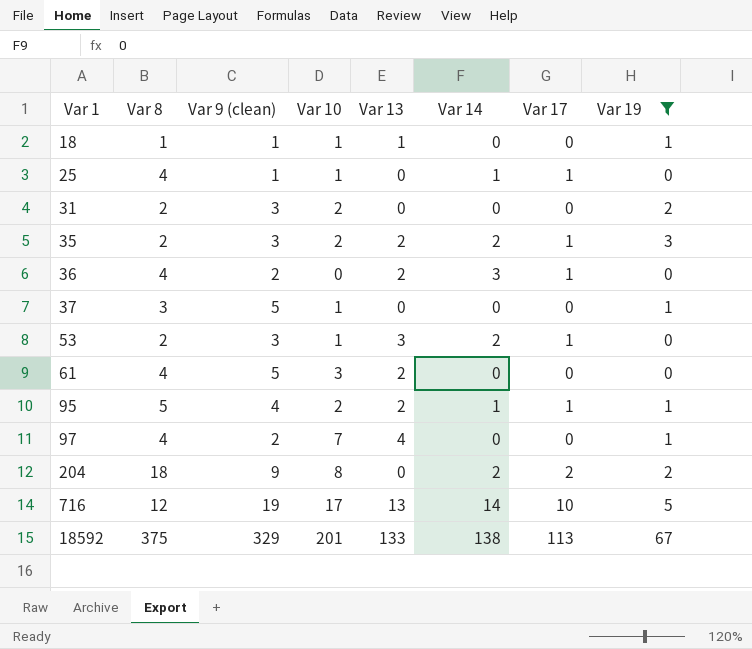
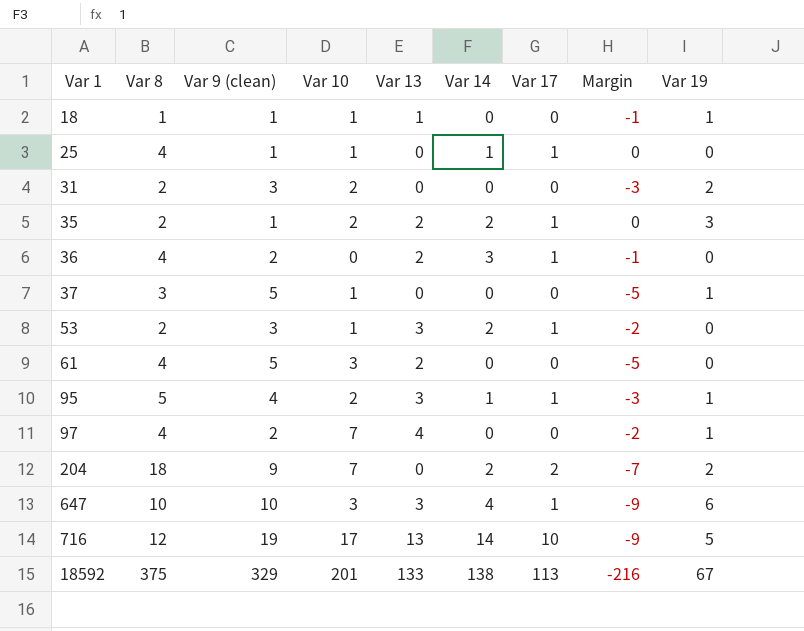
filter: Var 19 != 6 -> none
column Margin | formula: none -> [Var 17] - [Var 9 (clean)]
35 | Var 9 (clean): 3 -> 1
95 | Var 13: 2 -> 3
204 | Var 10: 8 -> 7

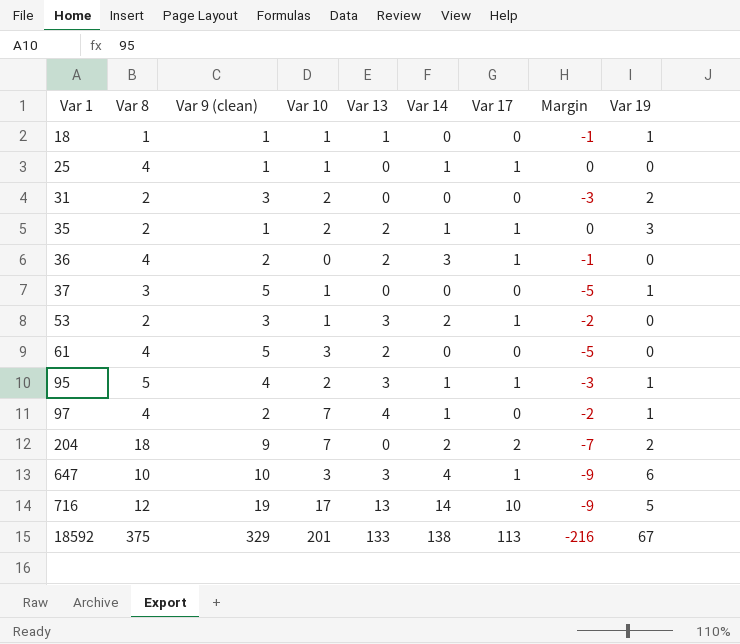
35 | Var 14: 2 -> 1
97 | Var 14: 0 -> 1

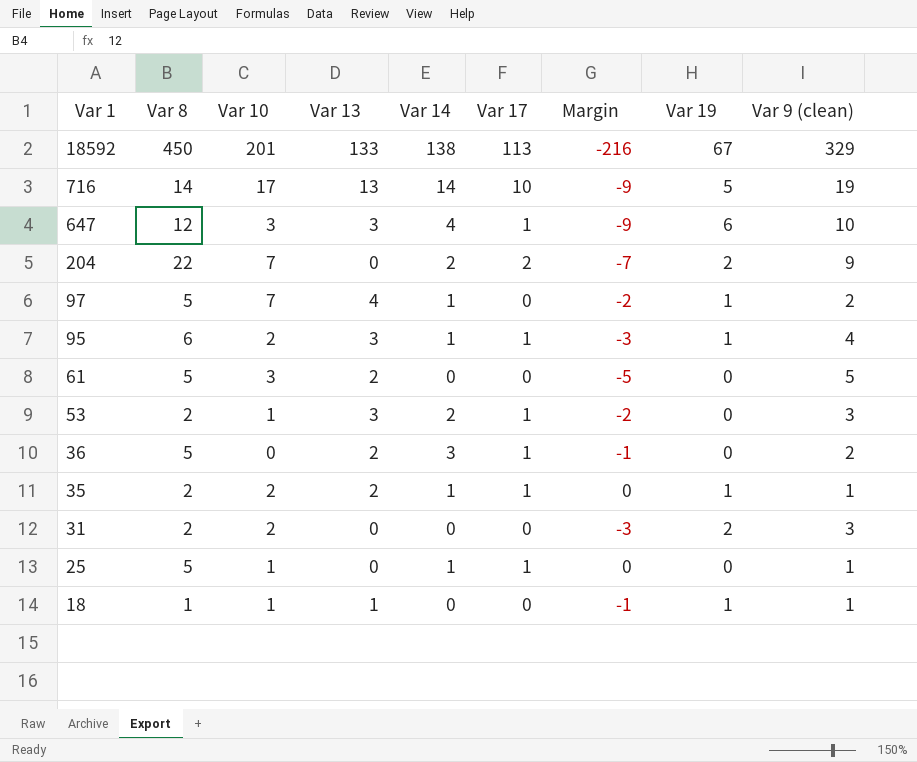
row order: Var 1 ascending -> Var 1 descending
column Var 9 (clean) | position: 3 -> 9
row 37: 3 | 5 | 1 | 0 | 0 | 0 | -5 | 1 -> none
18592 | Var 8: 375 -> 450
716 | Var 8: 12 -> 14
647 | Var 8: 10 -> 12
204 | Var 8: 18 -> 22
97 | Var 8: 4 -> 5
95 | Var 8: 5 -> 6
61 | Var 8: 4 -> 5
36 | Var 8: 4 -> 5
35 | Var 19: 3 -> 1
25 | Var 8: 4 -> 5

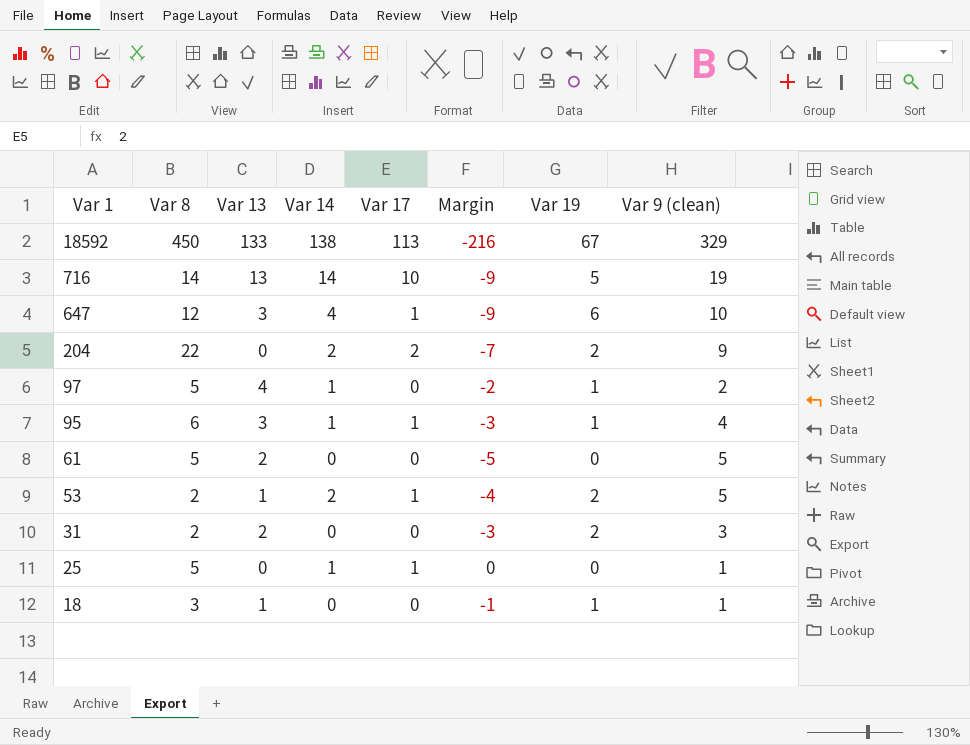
column Var 10 | position: 3 -> none
row 36: 5 | 0 | 2 | 3 | 1 | -1 | 0 | 2 -> none
row 35: 2 | 2 | 2 | 1 | 1 | 0 | 1 | 1 -> none
53 | Var 13: 3 -> 1
53 | Margin: -2 -> -4
53 | Var 19: 0 -> 2
53 | Var 9 (clean): 3 -> 5
31 | Var 13: 0 -> 2
18 | Var 8: 1 -> 3

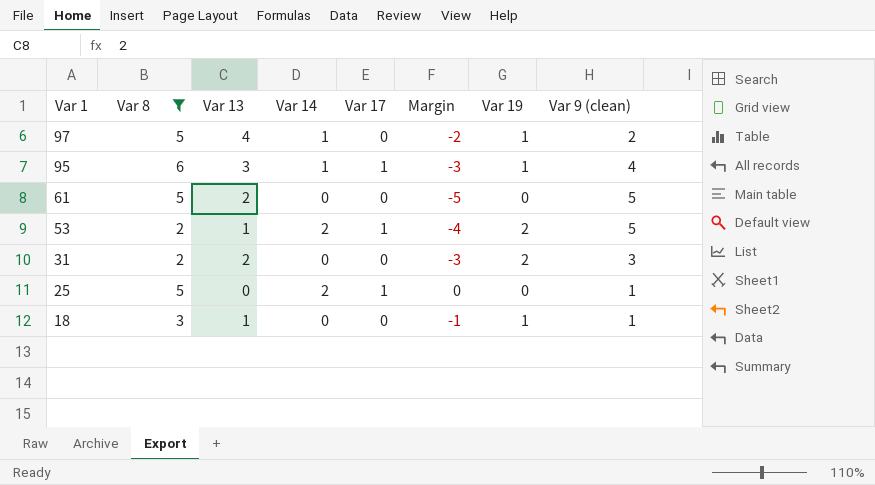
filter: none -> Var 8 <= 6
25 | Var 14: 1 -> 2

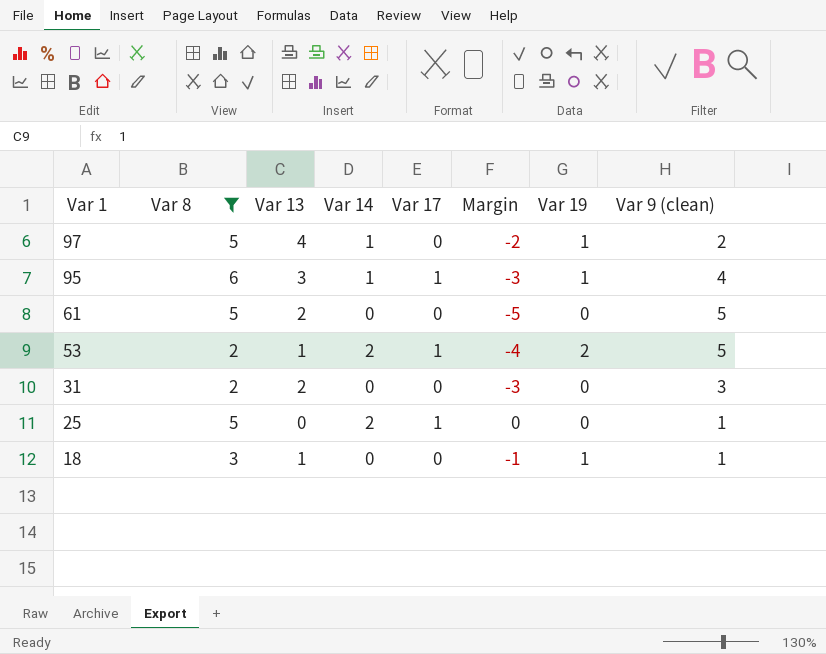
31 | Var 19: 2 -> 0

